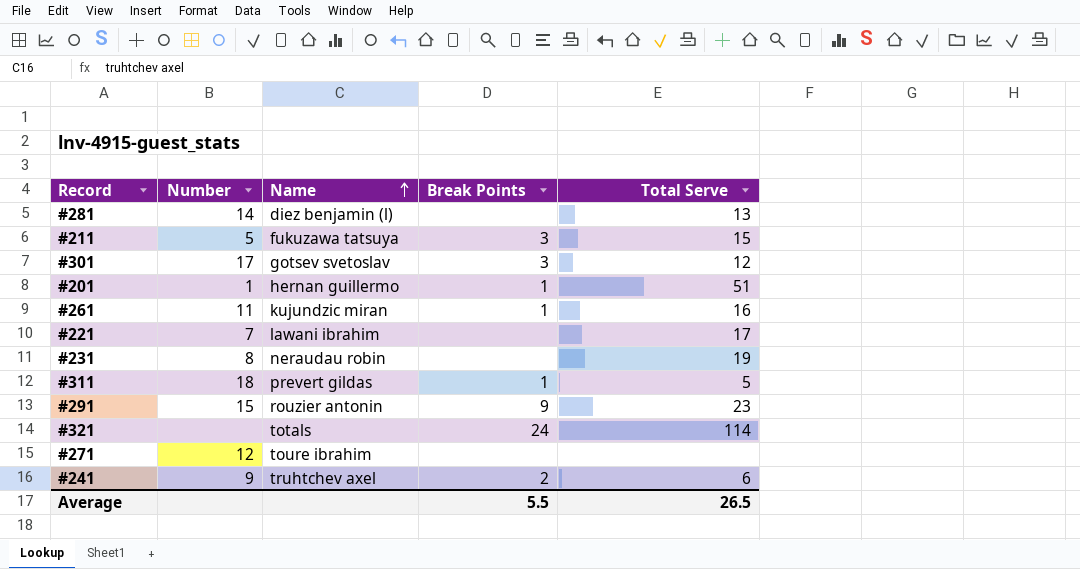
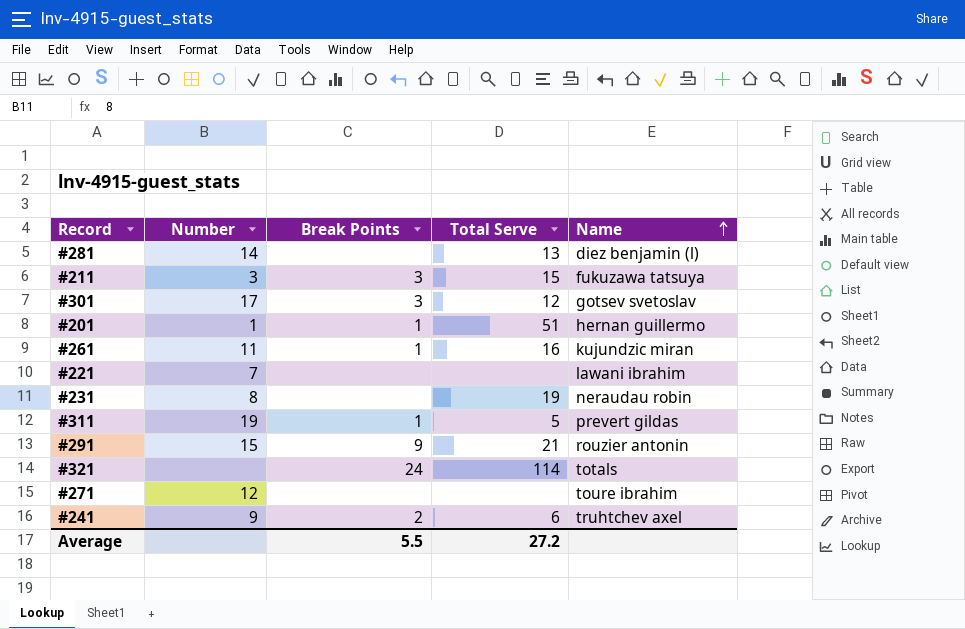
column Name | position: 3 -> 5
#211 | Number: 5 -> 3
#221 | Total Serve: 17 -> none
#311 | Number: 18 -> 19
#291 | Total Serve: 23 -> 21
Average | Total Serve: 26.5 -> 27.2

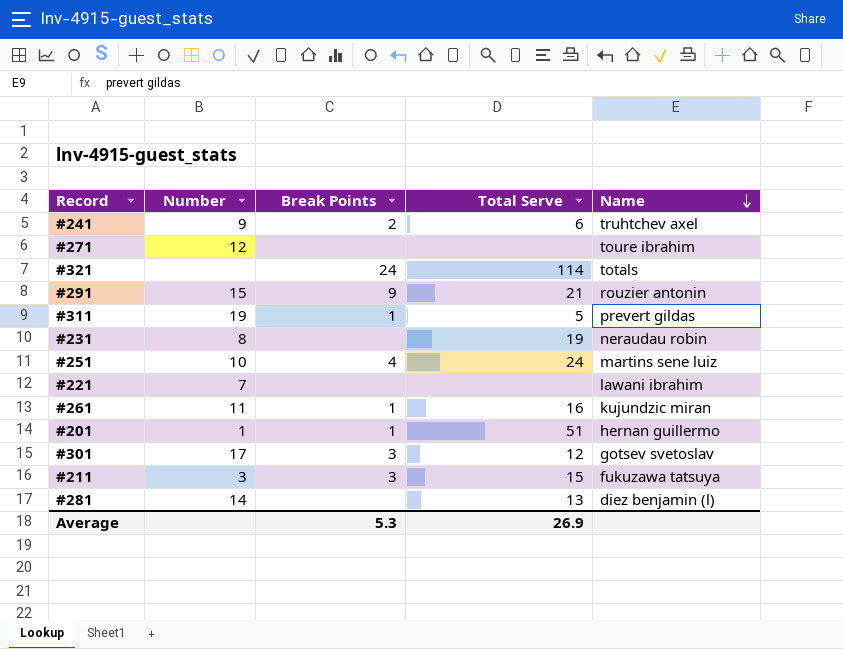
row order: Name ascending -> Name descending
row #251: none -> 10 | 4 | 24 | martins sene luiz
Average | Break Points: 5.5 -> 5.3
Average | Total Serve: 27.2 -> 26.9

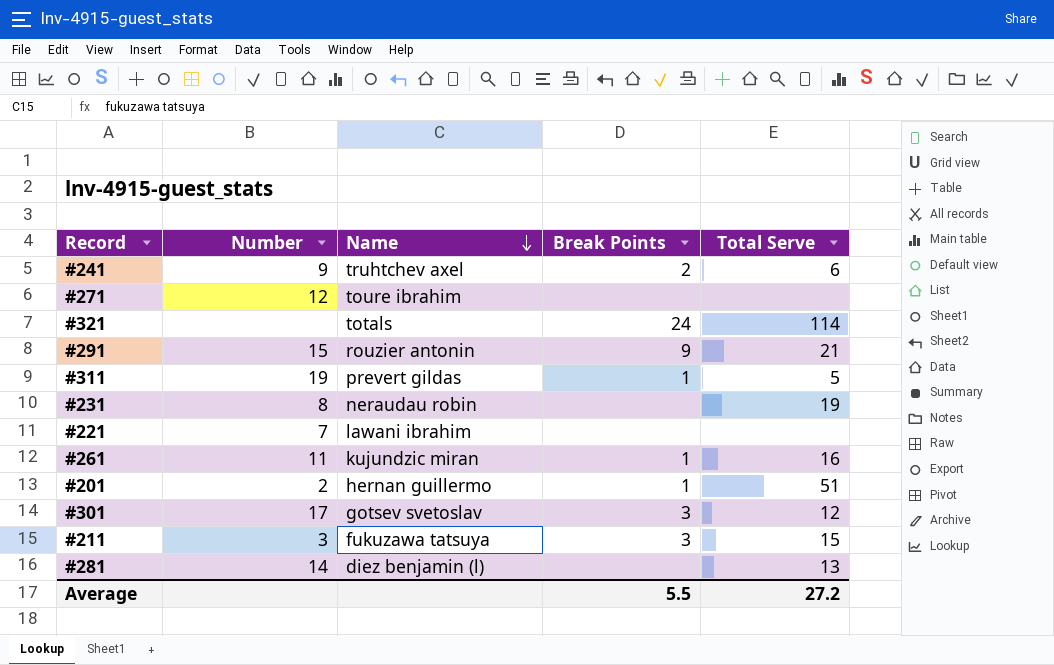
column Name | position: 5 -> 3
row #251: 10 | 4 | 24 | martins sene luiz -> none
#201 | Number: 1 -> 2
Average | Break Points: 5.3 -> 5.5
Average | Total Serve: 26.9 -> 27.2

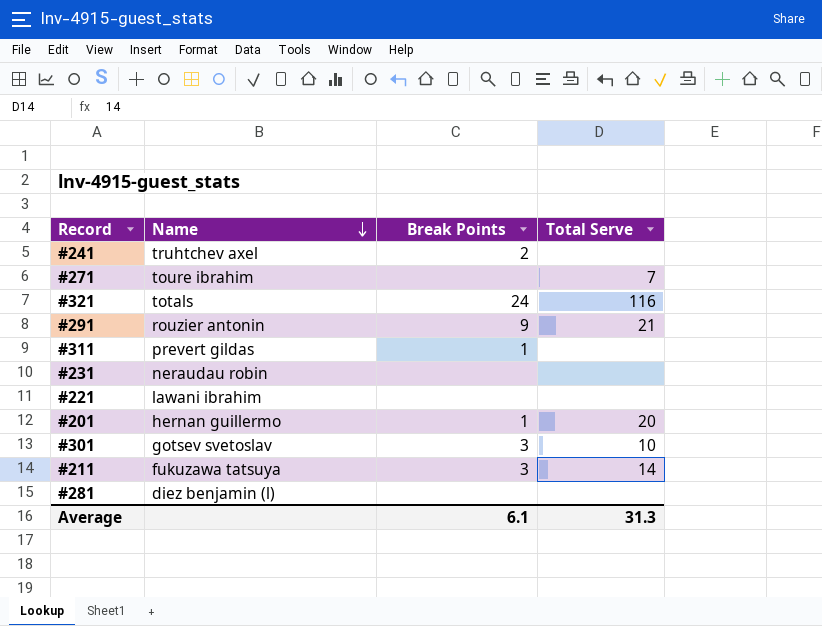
column Number | position: 2 -> none
row #261: 11 | kujundzic miran | 1 | 16 -> none
#241 | Total Serve: 6 -> none
#271 | Total Serve: none -> 7
#321 | Total Serve: 114 -> 116
#311 | Total Serve: 5 -> none
#231 | Total Serve: 19 -> none
#201 | Total Serve: 51 -> 20
#301 | Total Serve: 12 -> 10
#211 | Total Serve: 15 -> 14
#281 | Total Serve: 13 -> none
Average | Break Points: 5.5 -> 6.1
Average | Total Serve: 27.2 -> 31.3

